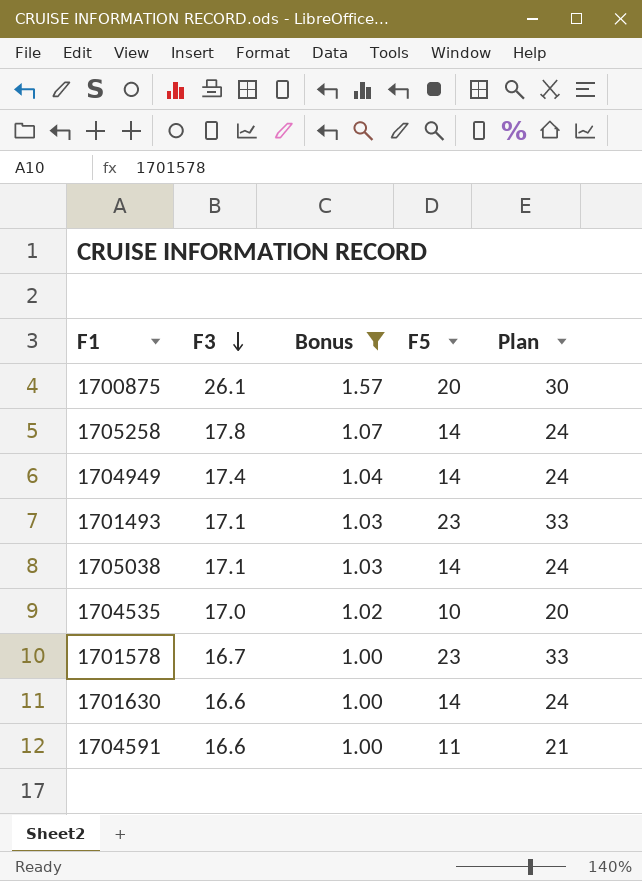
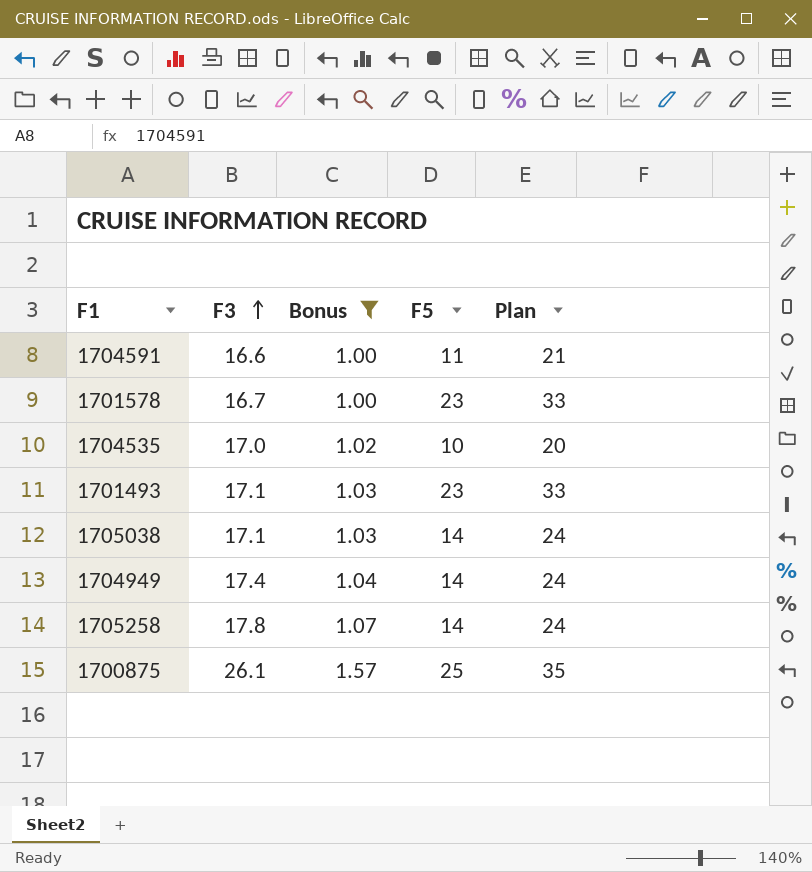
row order: F3 descending -> F3 ascending
row 1701630: 16.6 | 1.00 | 14 | 24 -> none
1700875 | F5: 20 -> 25
1700875 | Plan: 30 -> 35

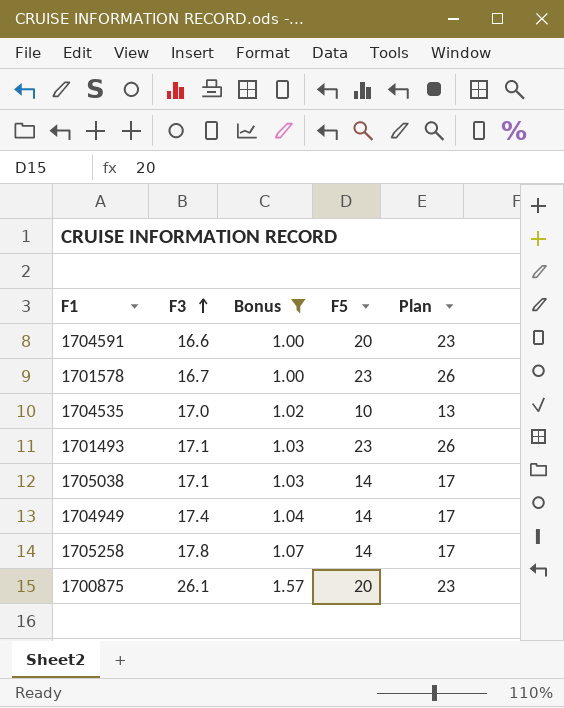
column Plan | formula: [F5] + 10 -> [F5] + 3
1704591 | F5: 11 -> 20
1700875 | F5: 25 -> 20

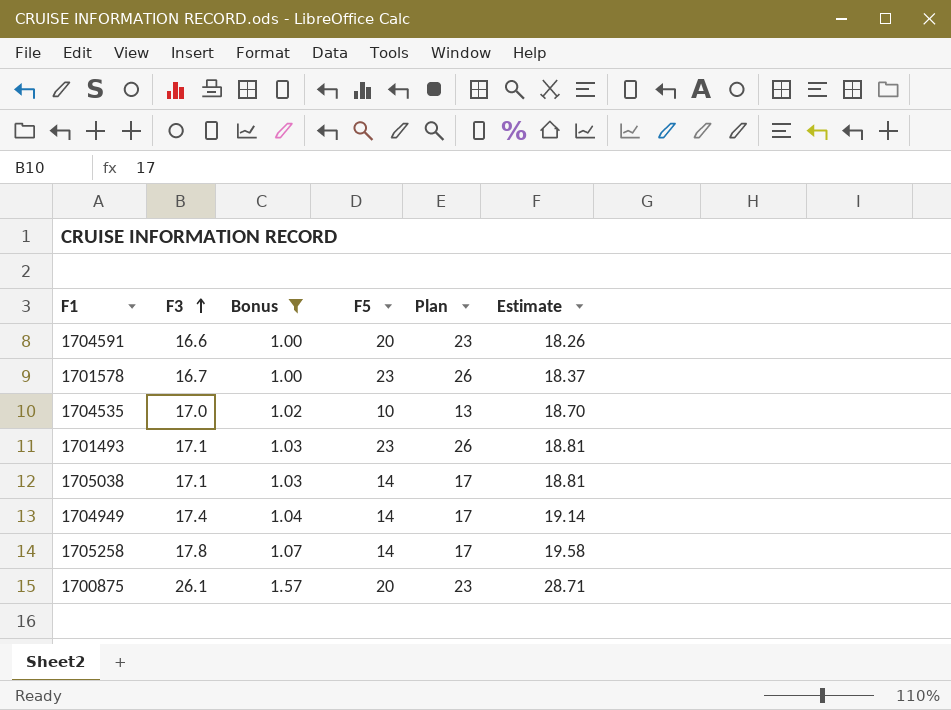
column Estimate | formula: none -> [F3] * 1.1

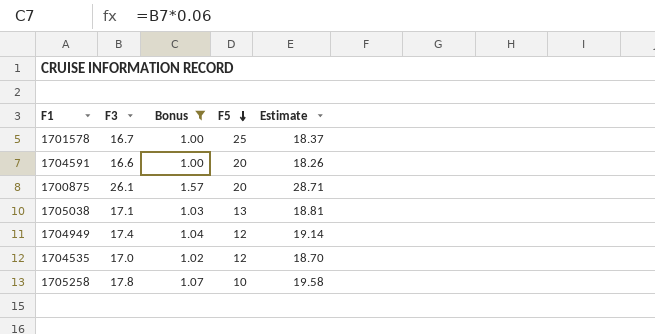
row order: F3 ascending -> F5 descending
column Plan | formula: [F5] + 3 -> none
row 1701493: 17.1 | 1.03 | 23 | 26 | 18.81 -> none
1701578 | F5: 23 -> 25
1705038 | F5: 14 -> 13
1704949 | F5: 14 -> 12
1704535 | F5: 10 -> 12
1705258 | F5: 14 -> 10

